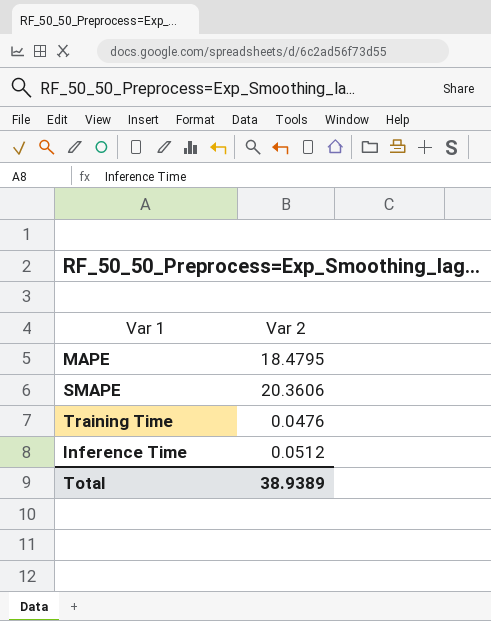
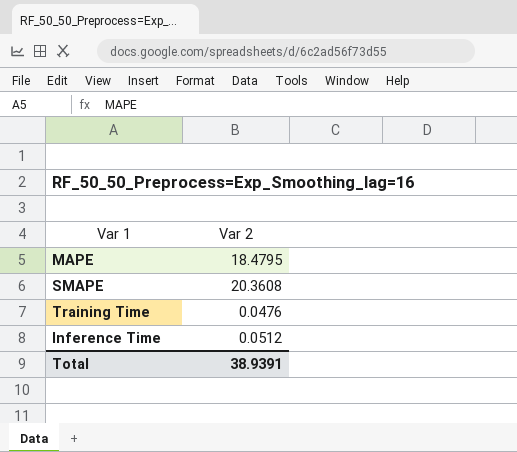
SMAPE | Var 2: 20.3606 -> 20.3608
Total | Var 2: 38.9389 -> 38.9391

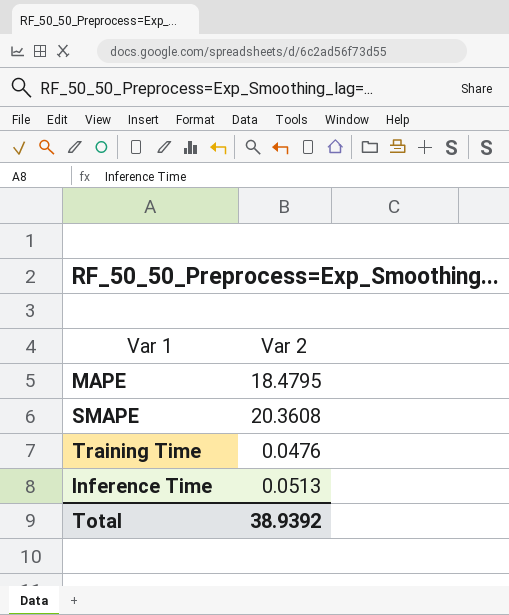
Inference Time | Var 2: 0.0512 -> 0.0513
Total | Var 2: 38.9391 -> 38.9392

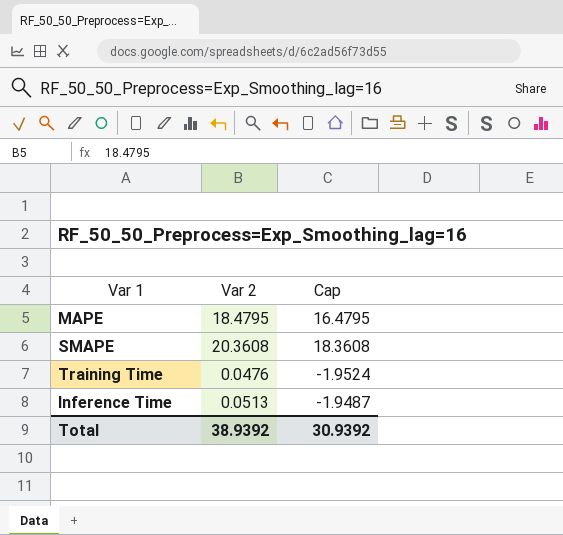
column Cap | formula: none -> [Var 2] - 2

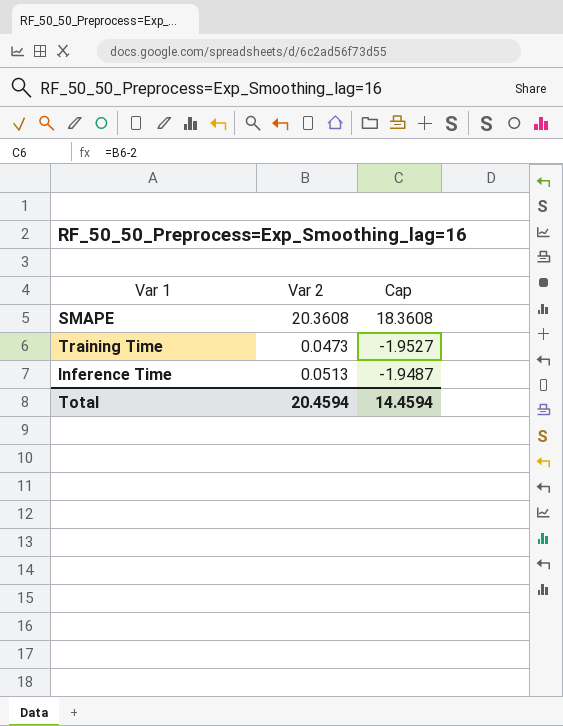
row MAPE: 18.4795 | 16.4795 -> none
Training Time | Var 2: 0.0476 -> 0.0473
Training Time | Cap: -1.9524 -> -1.9527
Total | Var 2: 38.9392 -> 20.4594
Total | Cap: 30.9392 -> 14.4594

